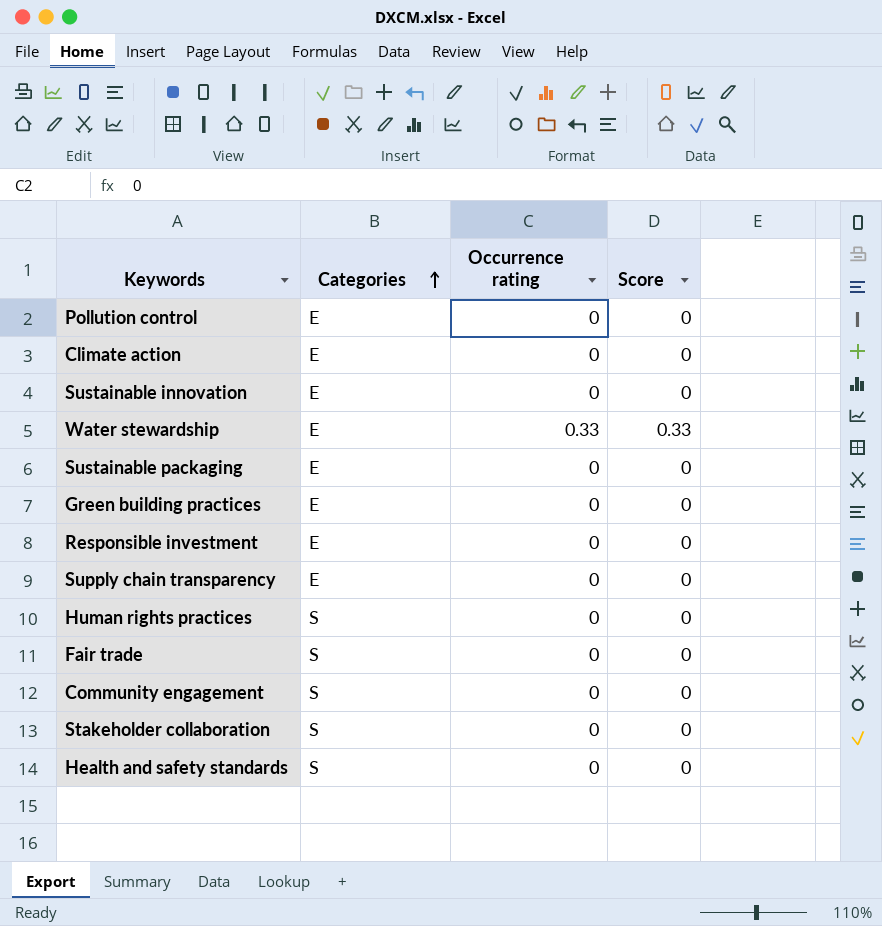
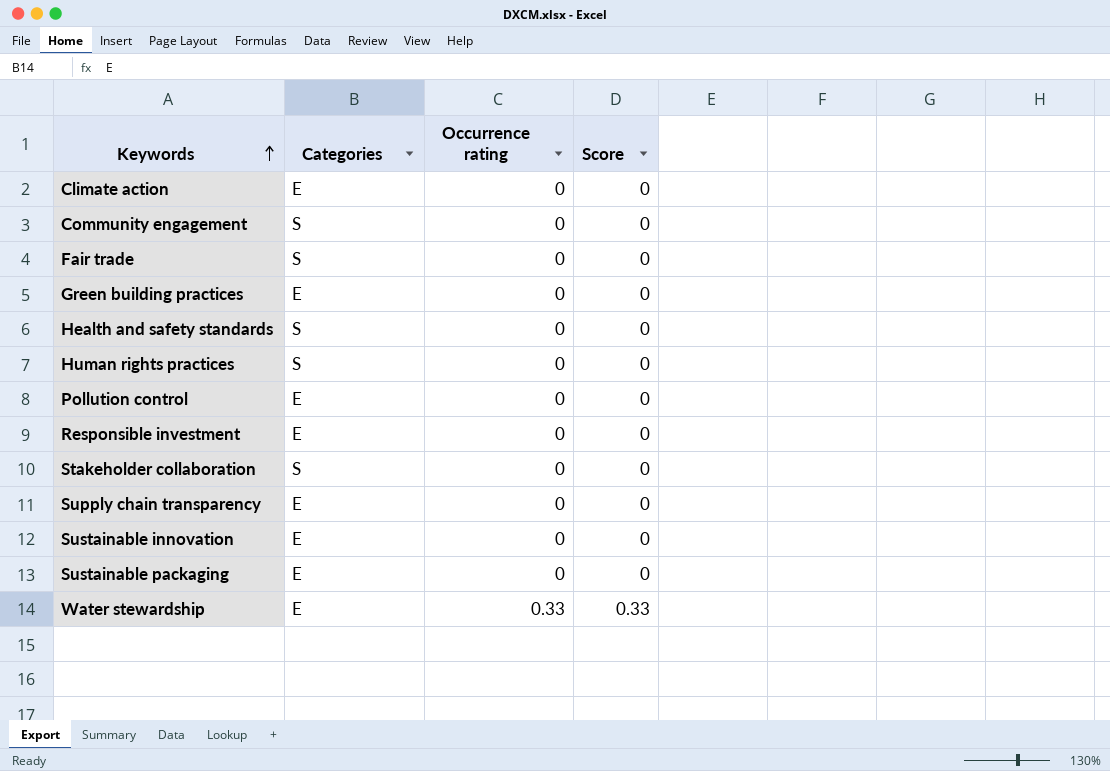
row order: Categories ascending -> Keywords ascending

